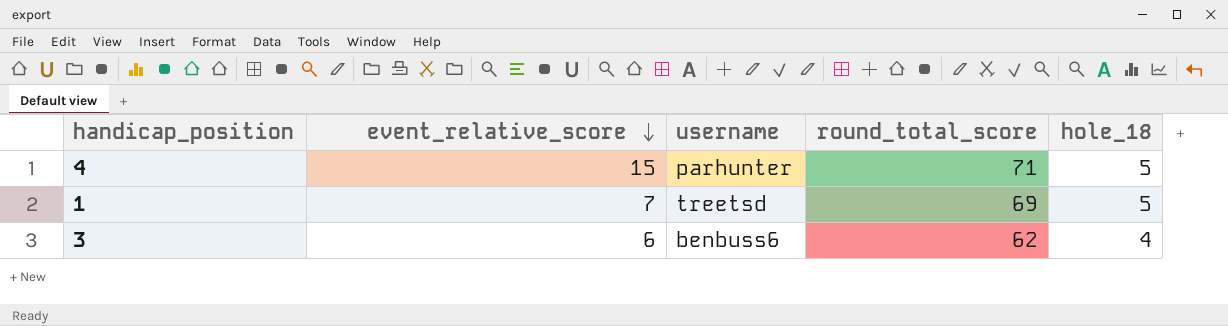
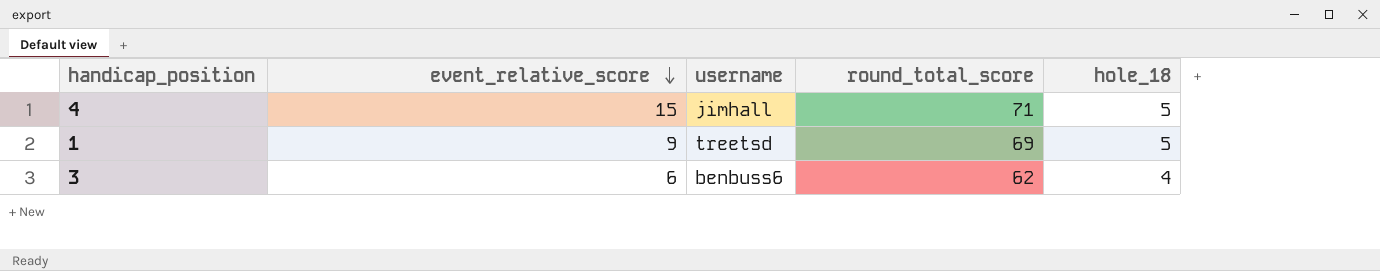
4 | username: parhunter -> jimhall
1 | event_relative_score: 7 -> 9

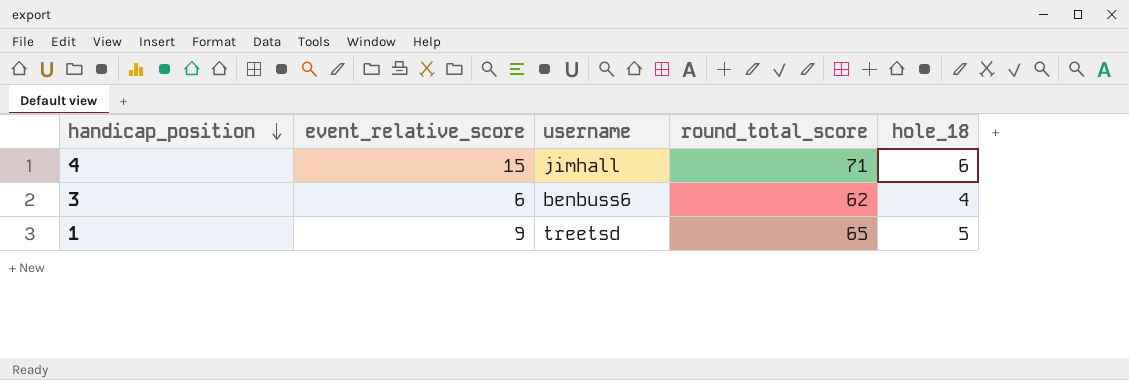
row order: event_relative_score descending -> handicap_position descending
4 | hole_18: 5 -> 6
1 | round_total_score: 69 -> 65

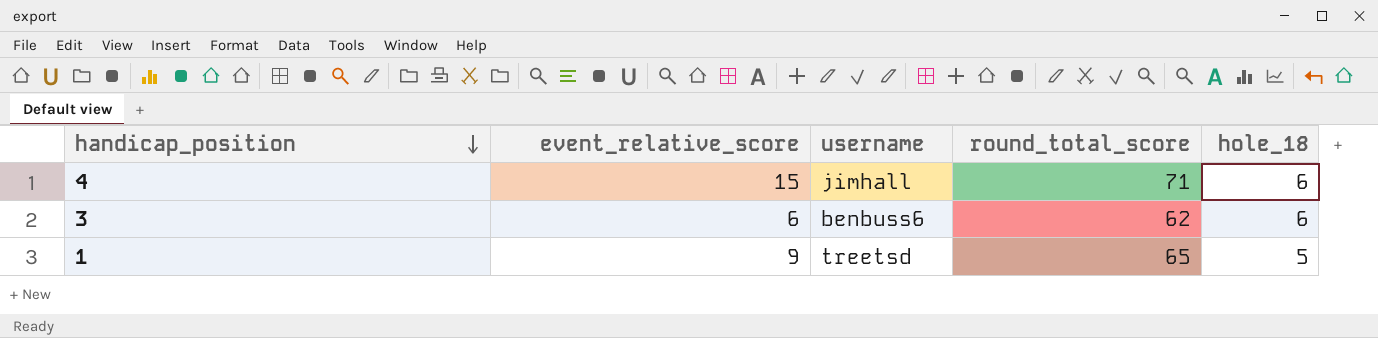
3 | hole_18: 4 -> 6

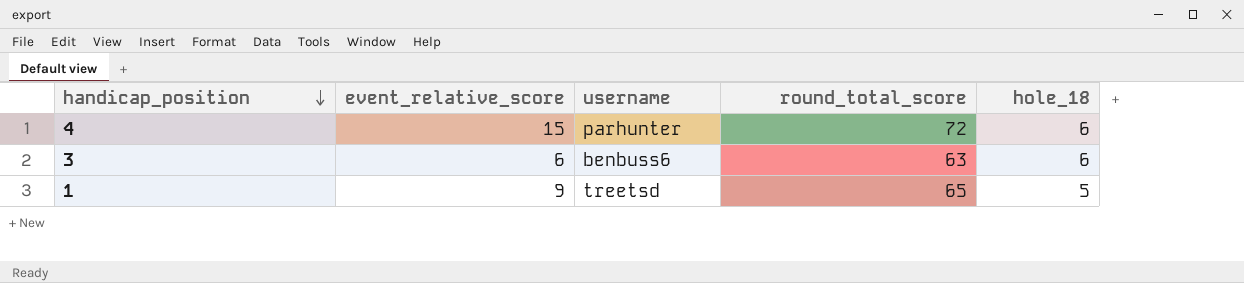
4 | username: jimhall -> parhunter
4 | round_total_score: 71 -> 72
3 | round_total_score: 62 -> 63

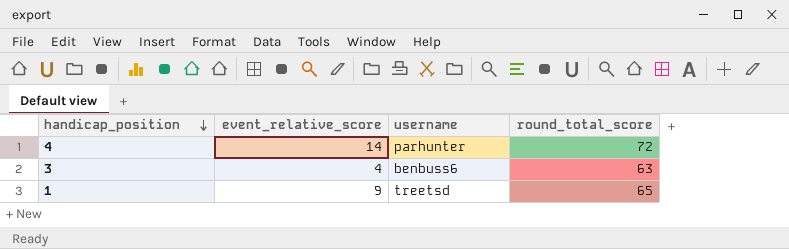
column hole_18 | position: 5 -> none
4 | event_relative_score: 15 -> 14
3 | event_relative_score: 6 -> 4

